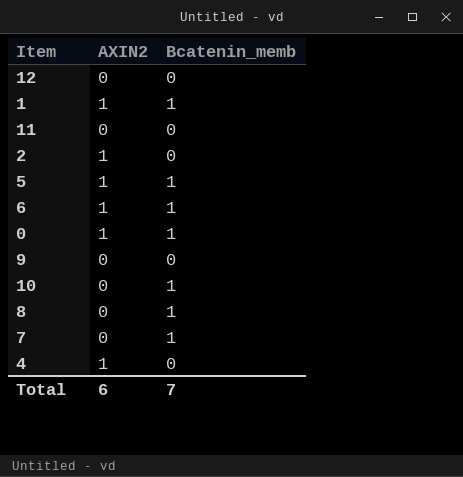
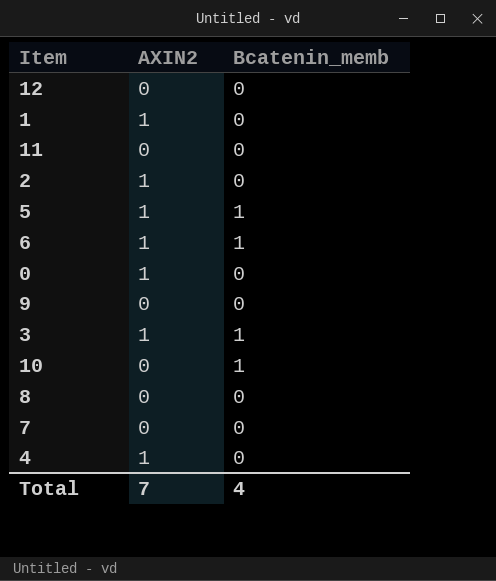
1 | Bcatenin_memb: 1 -> 0
0 | Bcatenin_memb: 1 -> 0
row 3: none -> 1 | 1
8 | Bcatenin_memb: 1 -> 0
7 | Bcatenin_memb: 1 -> 0
Total | AXIN2: 6 -> 7
Total | Bcatenin_memb: 7 -> 4

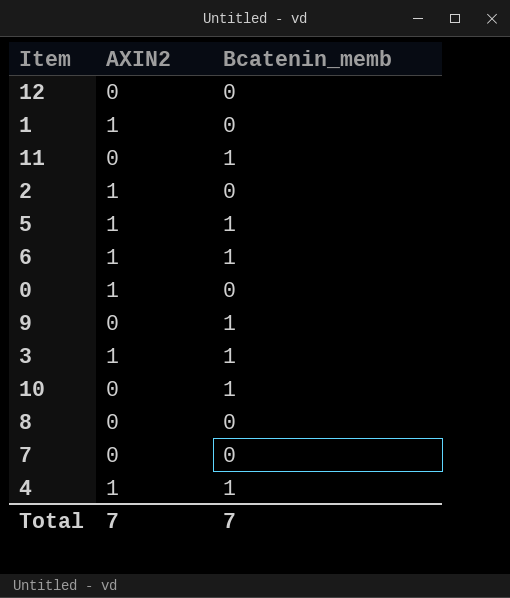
11 | Bcatenin_memb: 0 -> 1
9 | Bcatenin_memb: 0 -> 1
4 | Bcatenin_memb: 0 -> 1
Total | Bcatenin_memb: 4 -> 7

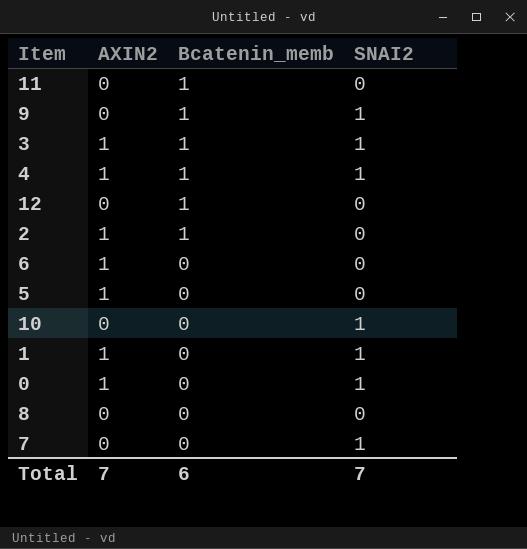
row order: none -> Bcatenin_memb descending
column SNAI2 | position: none -> 4
12 | Bcatenin_memb: 0 -> 1
2 | Bcatenin_memb: 0 -> 1
6 | Bcatenin_memb: 1 -> 0
5 | Bcatenin_memb: 1 -> 0
10 | Bcatenin_memb: 1 -> 0
Total | Bcatenin_memb: 7 -> 6

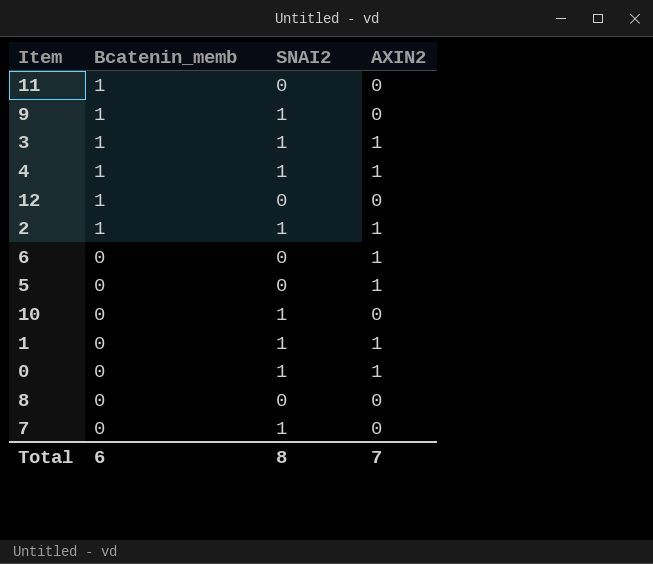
column AXIN2 | position: 2 -> 4
2 | SNAI2: 0 -> 1
Total | SNAI2: 7 -> 8

